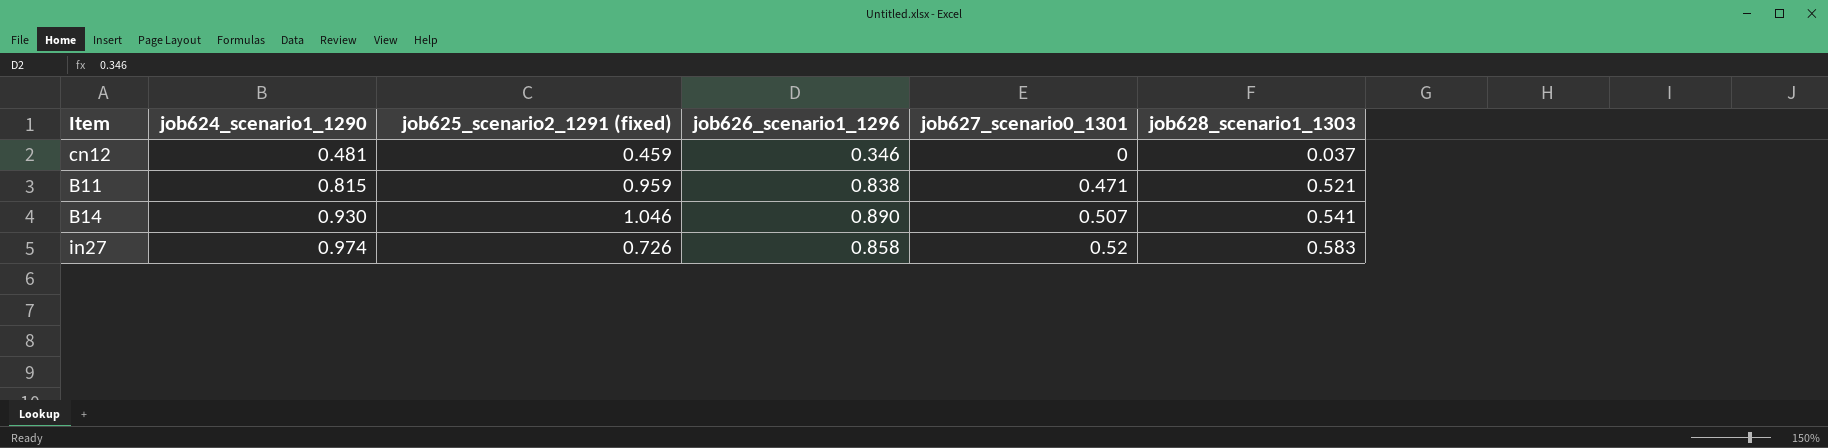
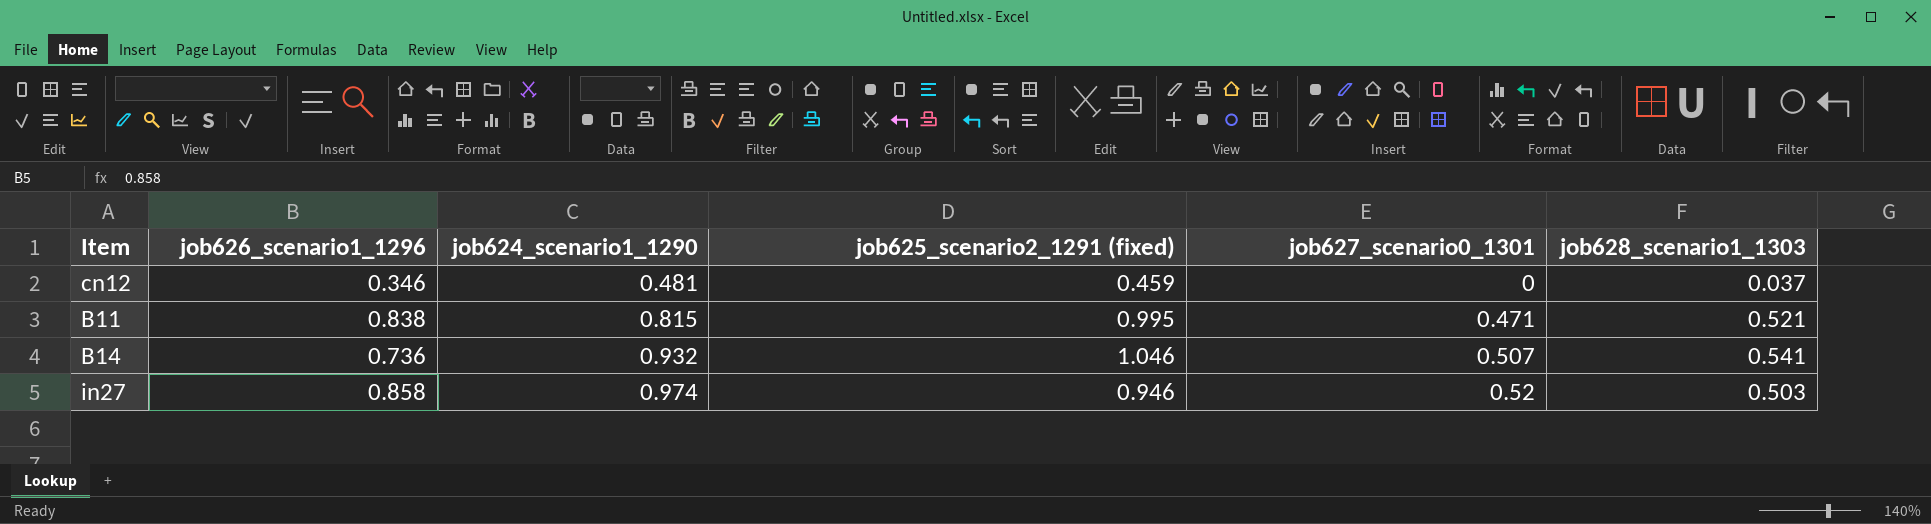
column job626_scenario1_1296 | position: 4 -> 2
B11 | job625_scenario2_1291 (fixed): 0.959 -> 0.995
B14 | job626_scenario1_1296: 0.890 -> 0.736
B14 | job624_scenario1_1290: 0.930 -> 0.932
in27 | job625_scenario2_1291 (fixed): 0.726 -> 0.946
in27 | job628_scenario1_1303: 0.583 -> 0.503

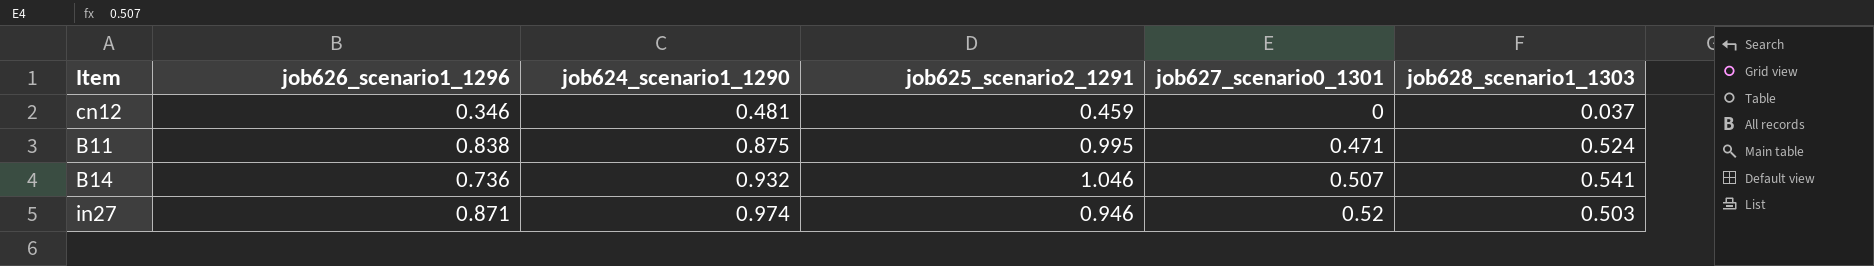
column name: job625_scenario2_1291 (fixed) -> job625_scenario2_1291
B11 | job624_scenario1_1290: 0.815 -> 0.875
B11 | job628_scenario1_1303: 0.521 -> 0.524
in27 | job626_scenario1_1296: 0.858 -> 0.871

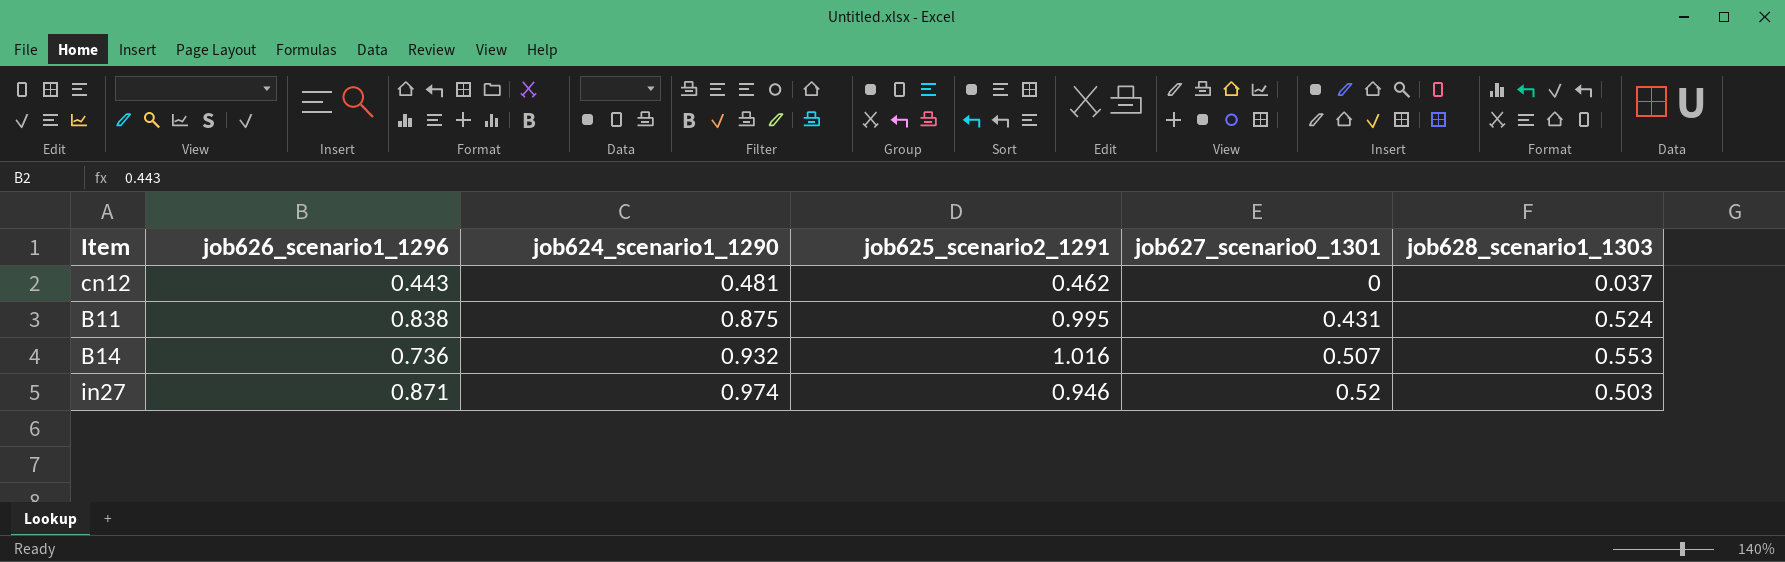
cn12 | job626_scenario1_1296: 0.346 -> 0.443
cn12 | job625_scenario2_1291: 0.459 -> 0.462
B11 | job627_scenario0_1301: 0.471 -> 0.431
B14 | job625_scenario2_1291: 1.046 -> 1.016
B14 | job628_scenario1_1303: 0.541 -> 0.553

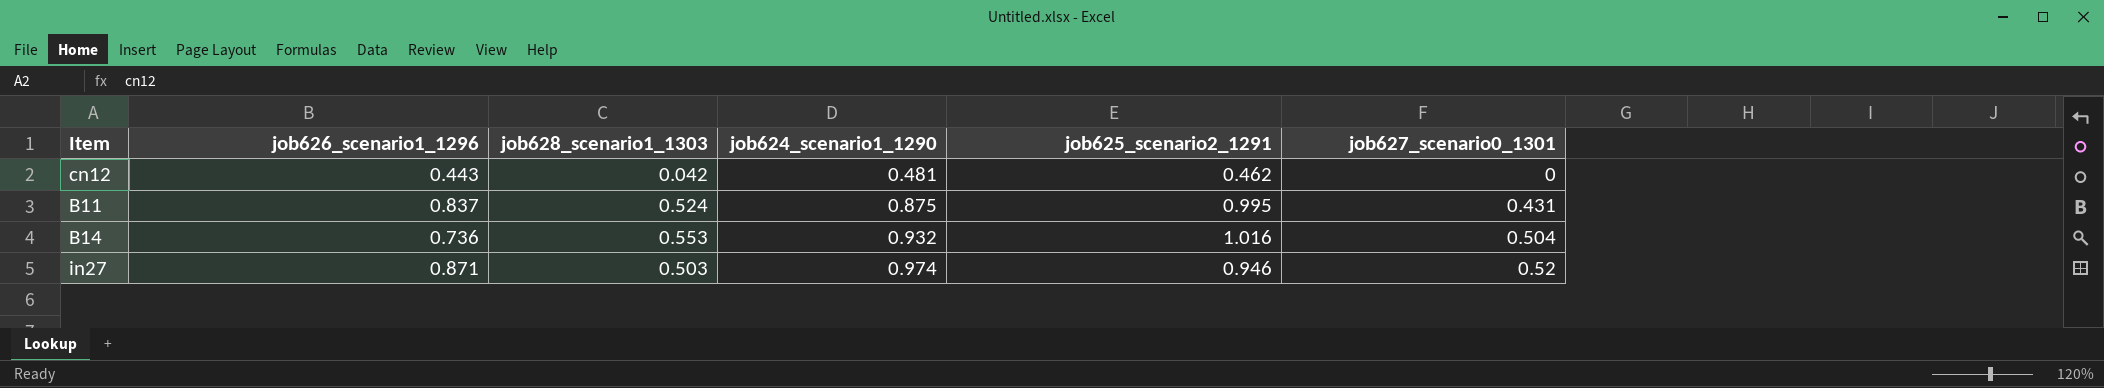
column job628_scenario1_1303 | position: 6 -> 3
cn12 | job628_scenario1_1303: 0.037 -> 0.042
B11 | job626_scenario1_1296: 0.838 -> 0.837
B14 | job627_scenario0_1301: 0.507 -> 0.504

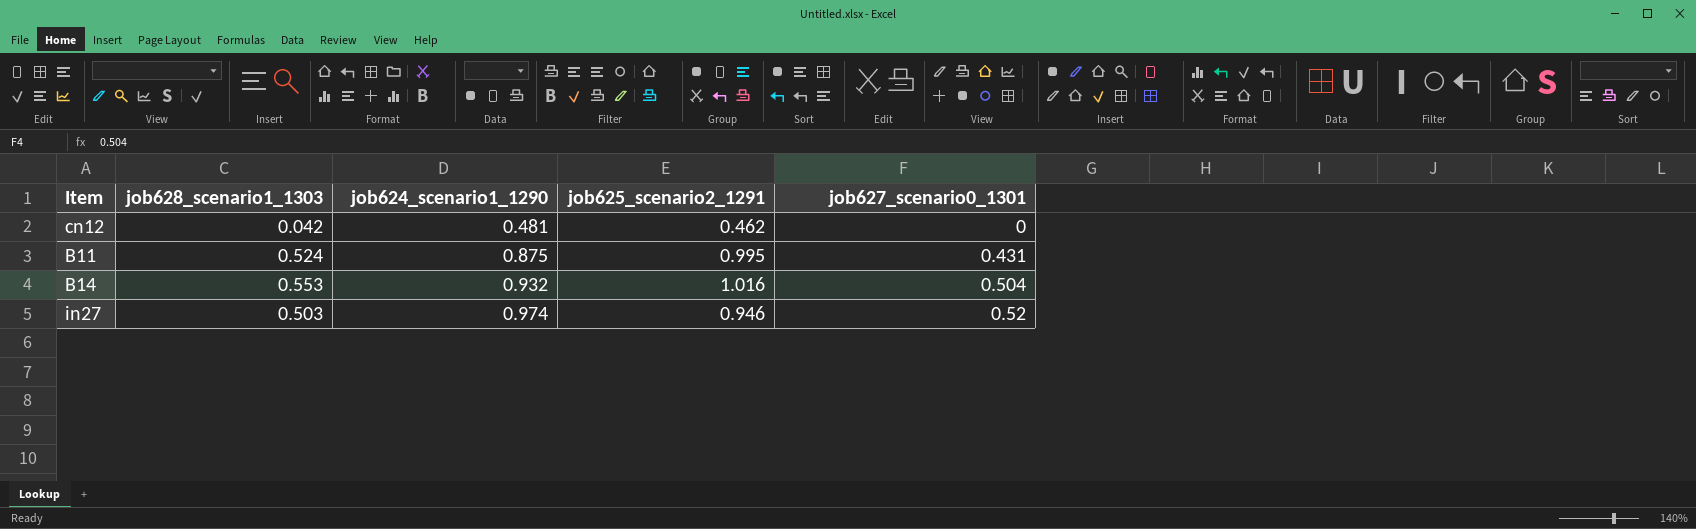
column job626_scenario1_1296 | position: 2 -> none

